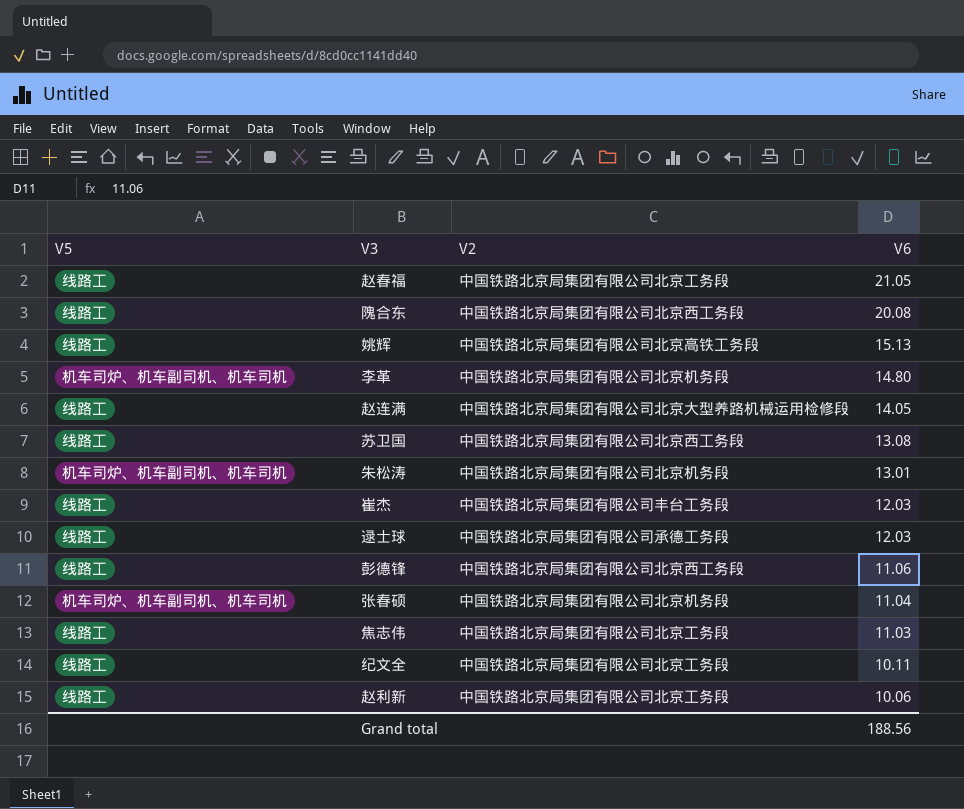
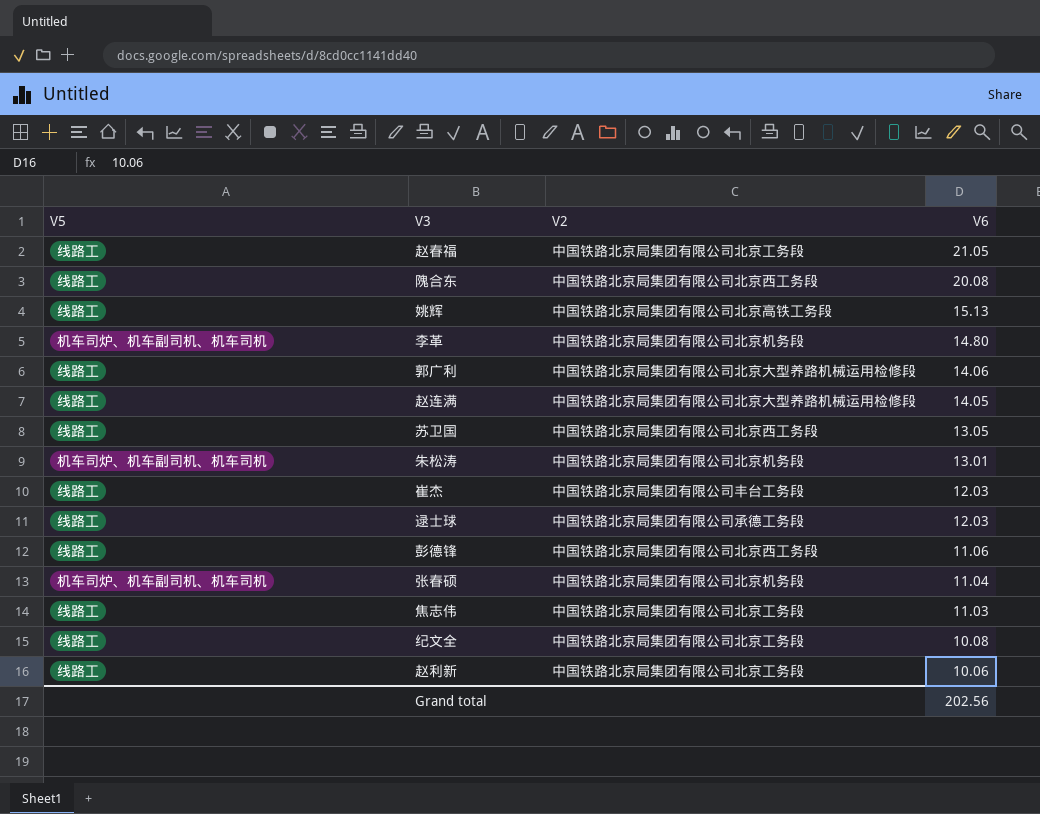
row 郭广利: none -> 线路工 | 中国铁路北京局集团有限公司北京大型养路机械运用检修段 | 14.06
苏卫国 | V6: 13.08 -> 13.05
纪文全 | V6: 10.11 -> 10.08
Grand total | V6: 188.56 -> 202.56

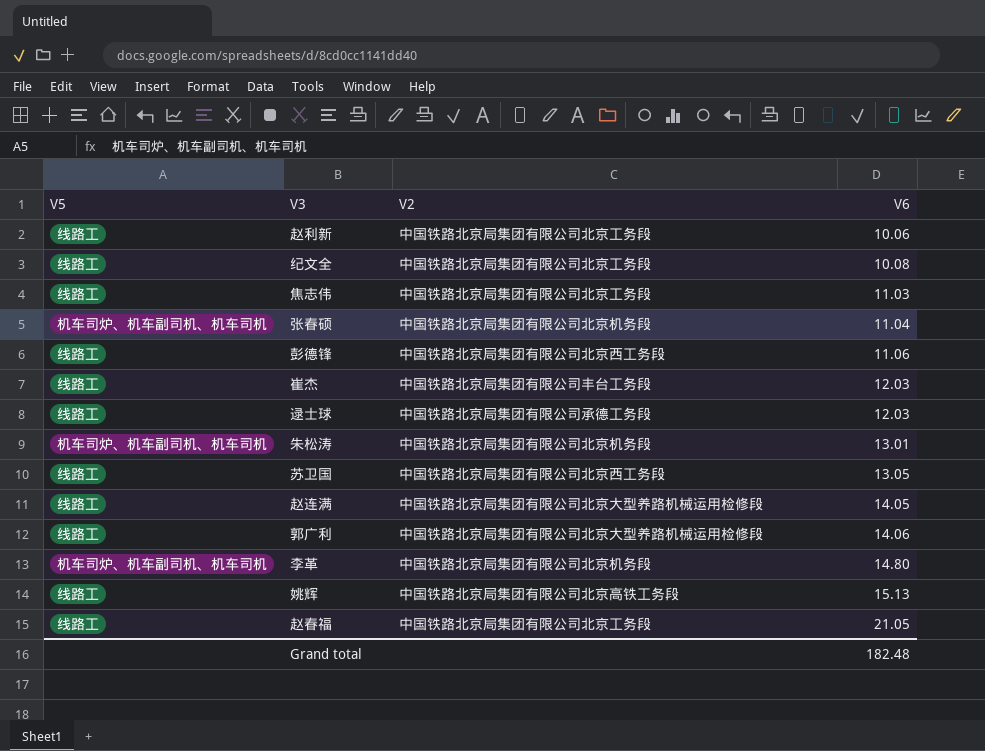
row order: V6 descending -> V6 ascending
row 隗合东: 线路工 | 中国铁路北京局集团有限公司北京西工务段 | 20.08 -> none
Grand total | V6: 202.56 -> 182.48

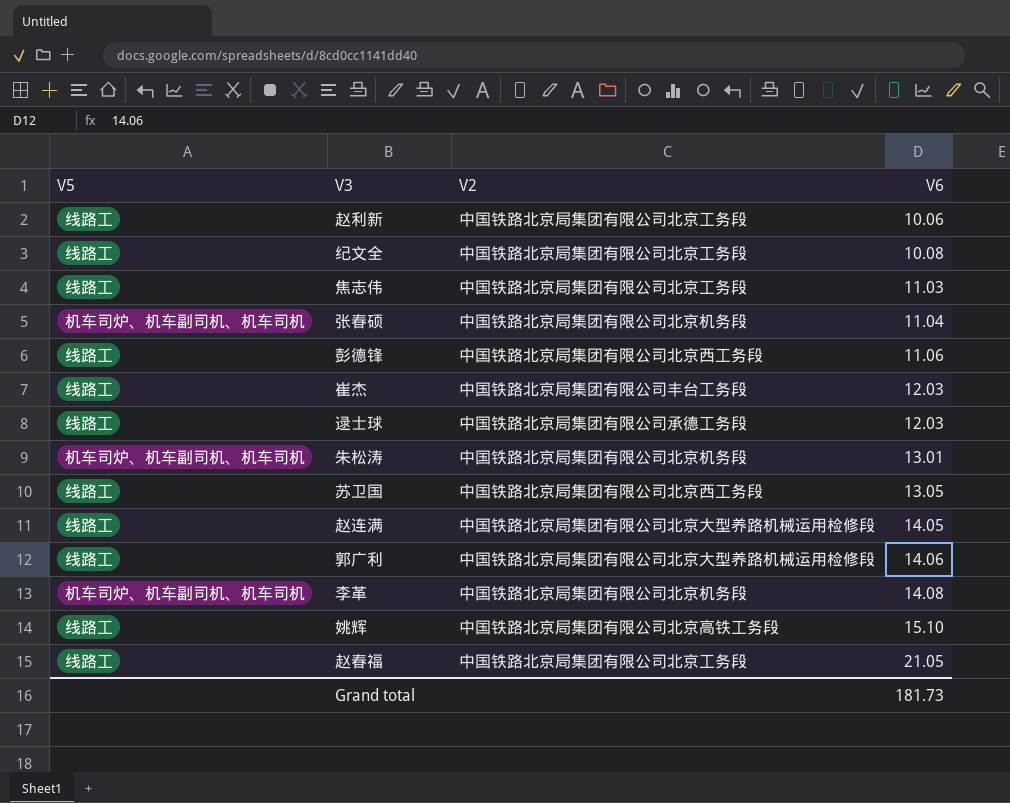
李革 | V6: 14.80 -> 14.08
姚辉 | V6: 15.13 -> 15.10
Grand total | V6: 182.48 -> 181.73

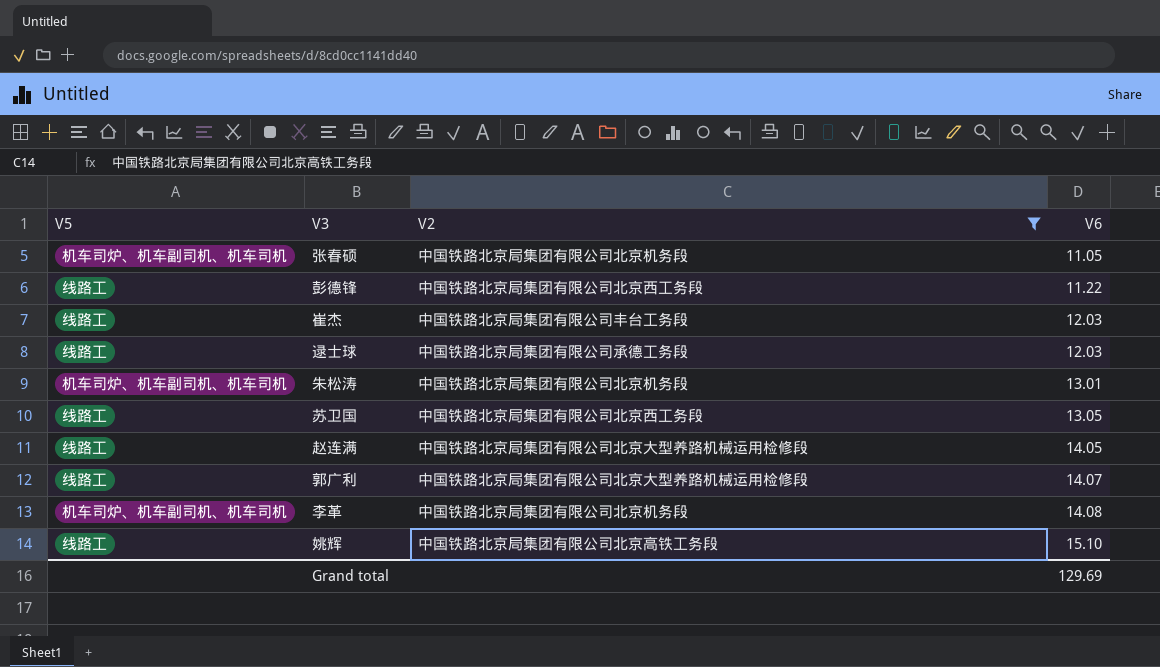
filter: none -> V2 != 中国铁路北京局集团有限公司北京工务段
张春硕 | V6: 11.04 -> 11.05
彭德锋 | V6: 11.06 -> 11.22
郭广利 | V6: 14.06 -> 14.07
Grand total | V6: 181.73 -> 129.69

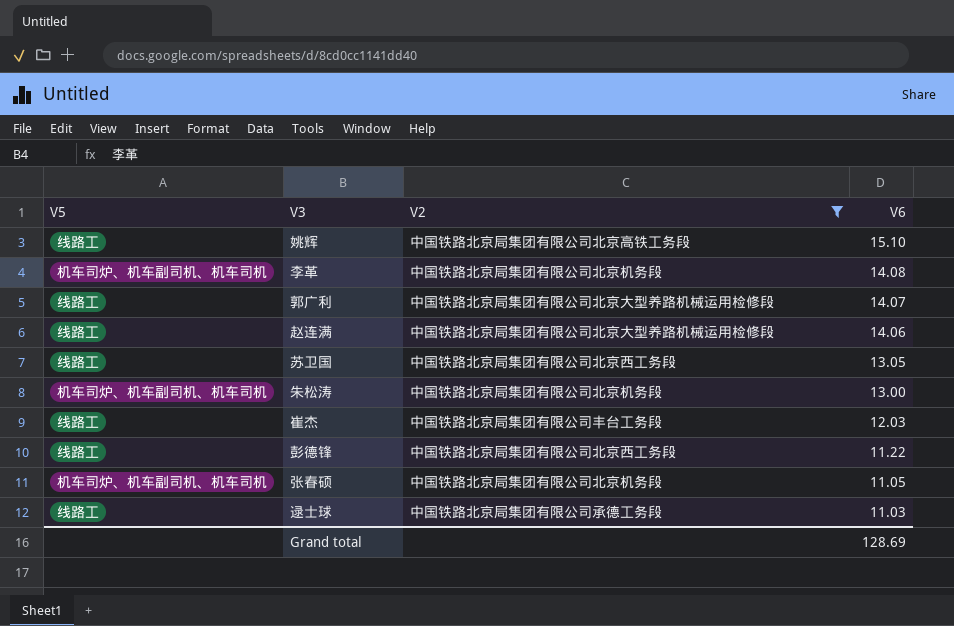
row order: V6 ascending -> V6 descending
赵连满 | V6: 14.05 -> 14.06
朱松涛 | V6: 13.01 -> 13.00
逯士球 | V6: 12.03 -> 11.03
Grand total | V6: 129.69 -> 128.69

